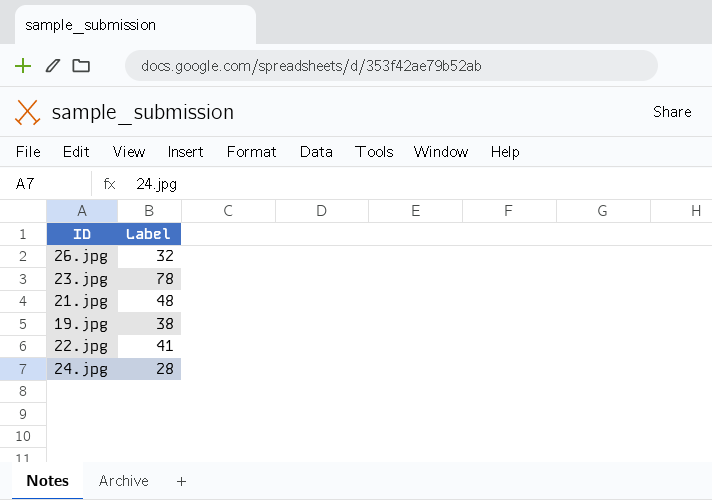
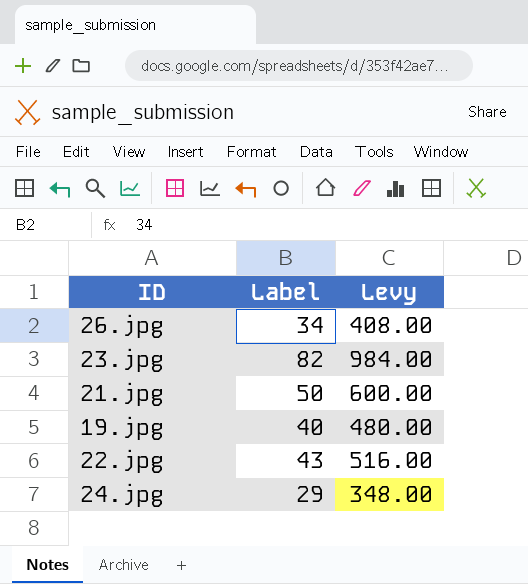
column Levy | formula: none -> [Label] * 12
26.jpg | Label: 32 -> 34
23.jpg | Label: 78 -> 82
21.jpg | Label: 48 -> 50
19.jpg | Label: 38 -> 40
22.jpg | Label: 41 -> 43
24.jpg | Label: 28 -> 29

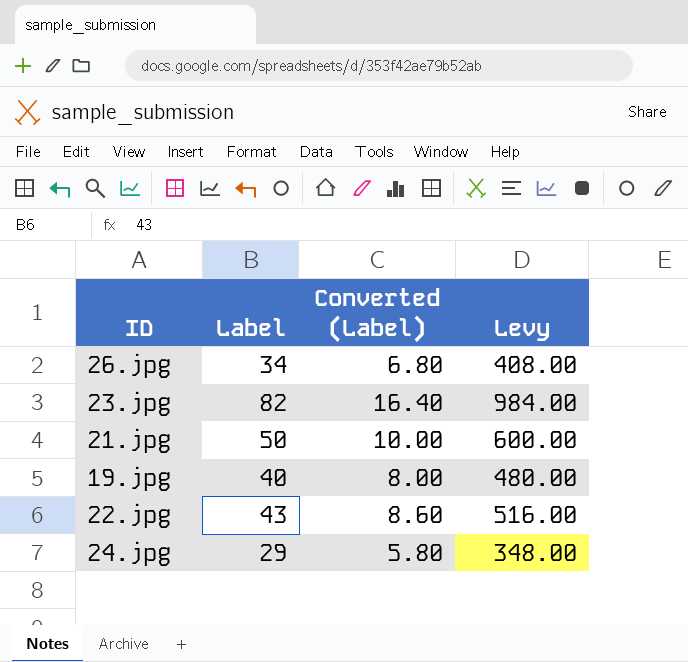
column Converted (Label) | formula: none -> [Label] * 0.2

